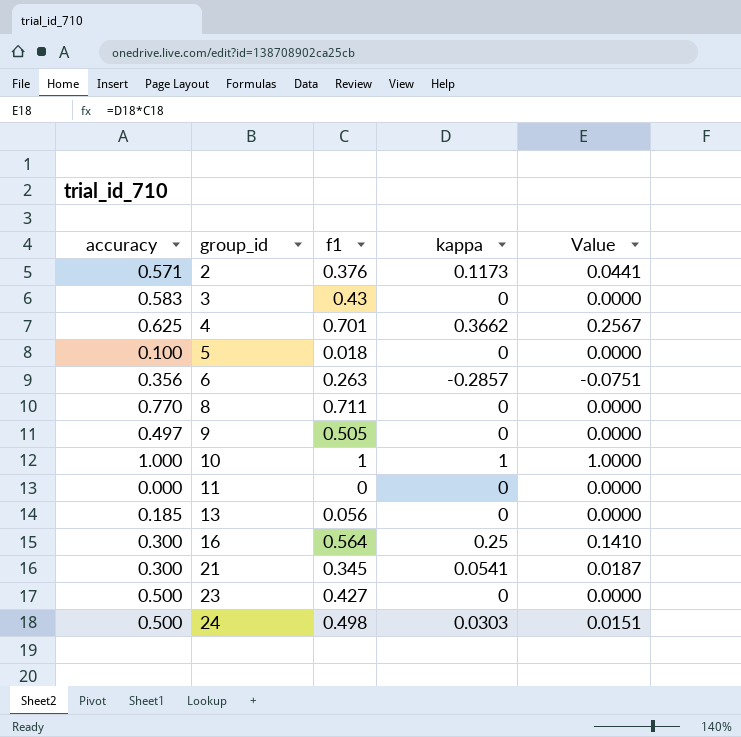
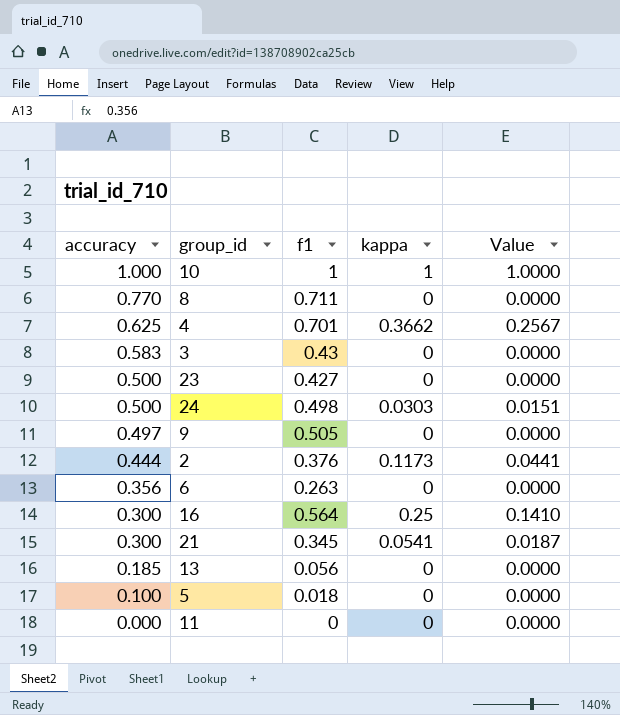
row order: group_id ascending -> accuracy descending
2 | accuracy: 0.571 -> 0.444
6 | kappa: -0.2857 -> 0
6 | Value: -0.0751 -> 0.0000

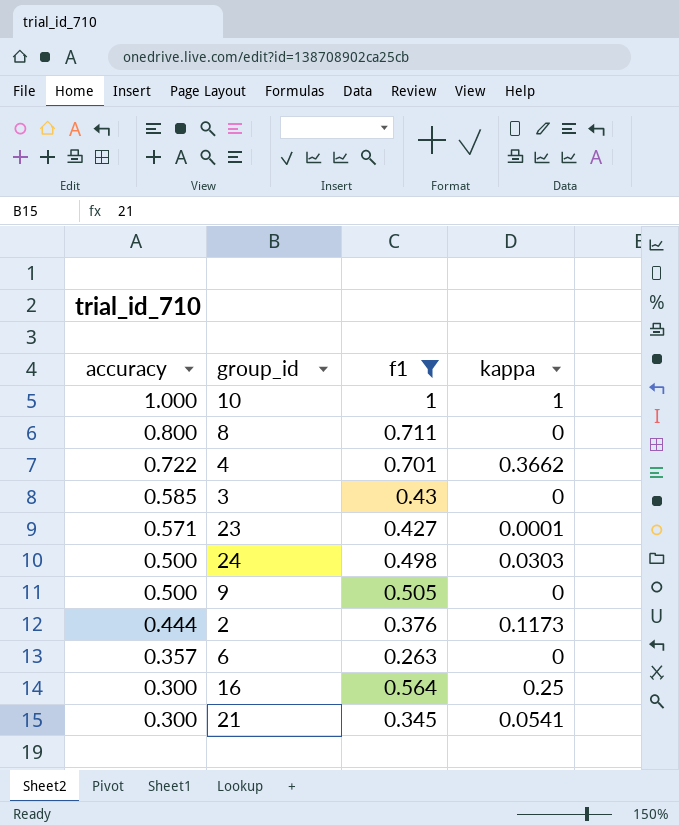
filter: none -> f1 >= 0.263
column Value | formula: [f1] * [kappa] -> none
8 | accuracy: 0.770 -> 0.800
4 | accuracy: 0.625 -> 0.722
3 | accuracy: 0.583 -> 0.585
23 | accuracy: 0.500 -> 0.571
23 | kappa: 0 -> 0.0001
9 | accuracy: 0.497 -> 0.500
6 | accuracy: 0.356 -> 0.357

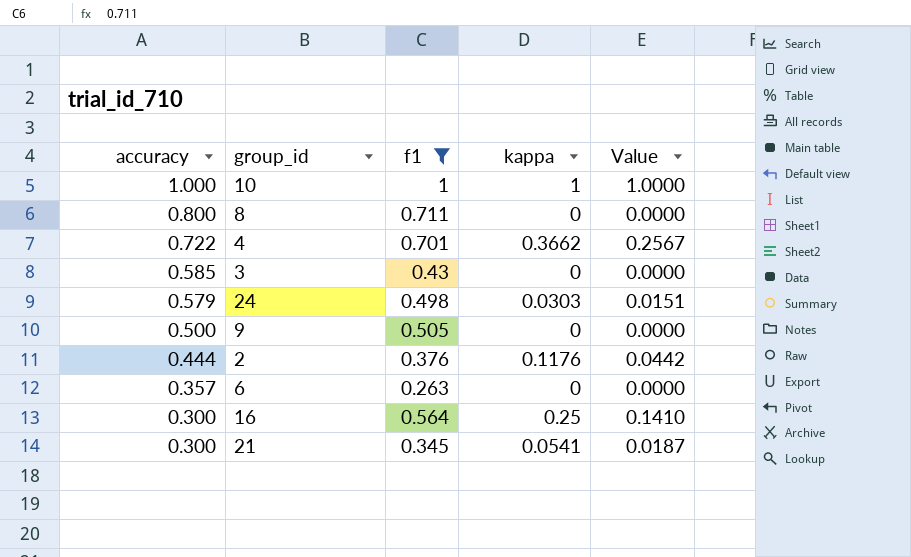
column Value | formula: none -> [f1] * [kappa]
row 23: 0.571 | 0.427 | 0.0001 -> none
24 | accuracy: 0.500 -> 0.579
2 | kappa: 0.1173 -> 0.1176

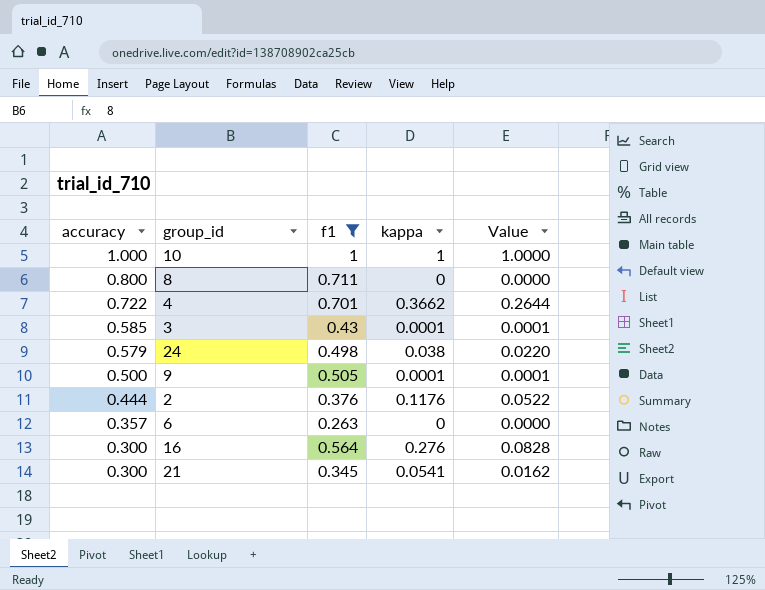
column Value | formula: [f1] * [kappa] -> [accuracy] * [kappa]
3 | kappa: 0 -> 0.0001
24 | kappa: 0.0303 -> 0.038
9 | kappa: 0 -> 0.0001
16 | kappa: 0.25 -> 0.276

